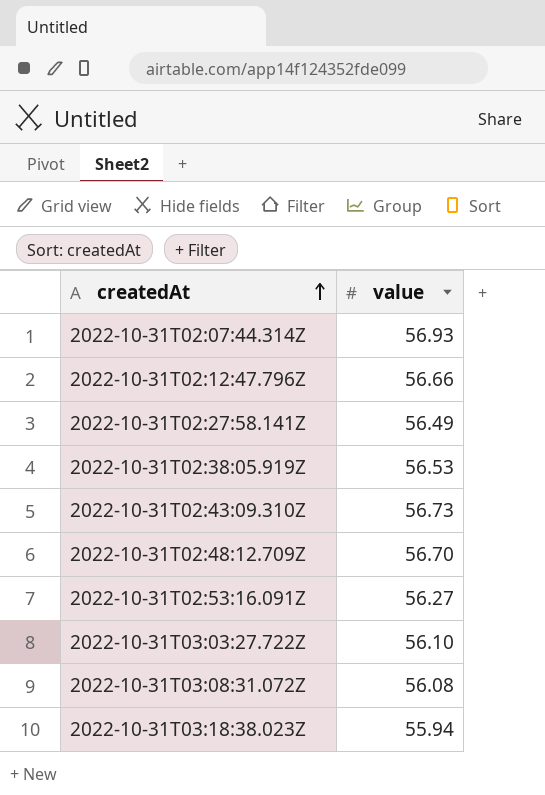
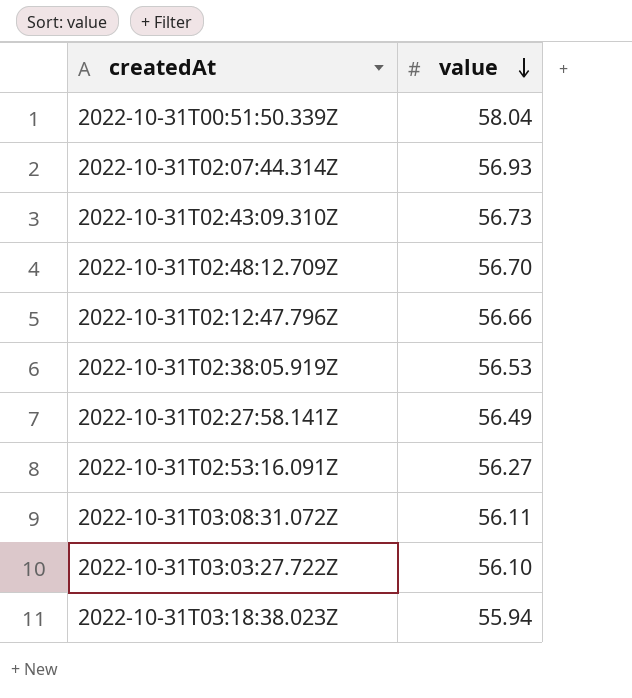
row order: createdAt ascending -> value descending
row 2022-10-31T00:51:50.339Z: none -> 58.04
2022-10-31T03:08:31.072Z | value: 56.08 -> 56.11

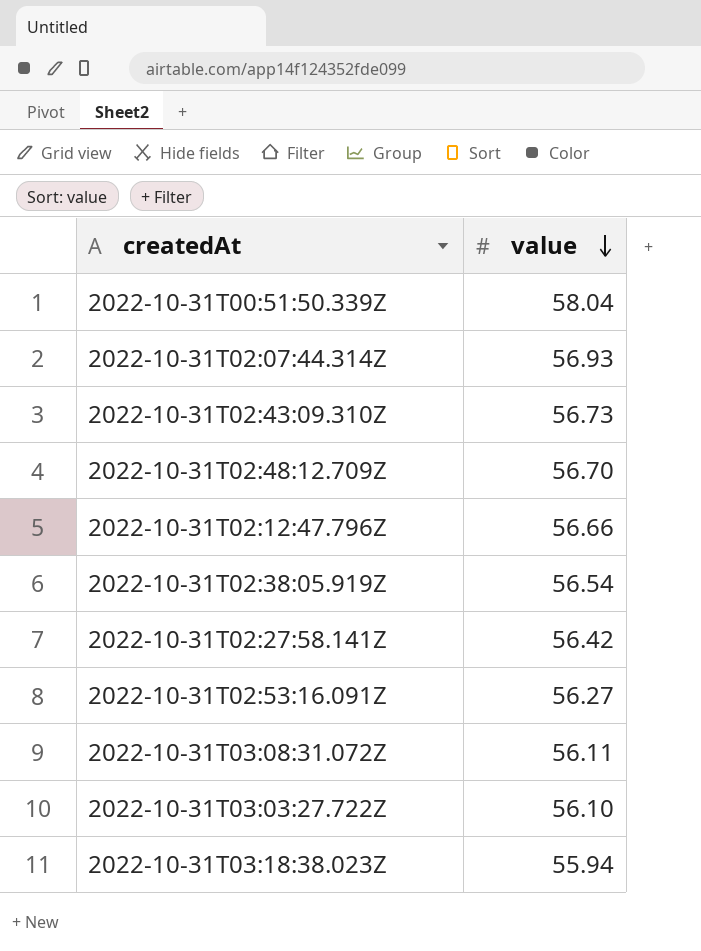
2022-10-31T02:38:05.919Z | value: 56.53 -> 56.54
2022-10-31T02:27:58.141Z | value: 56.49 -> 56.42

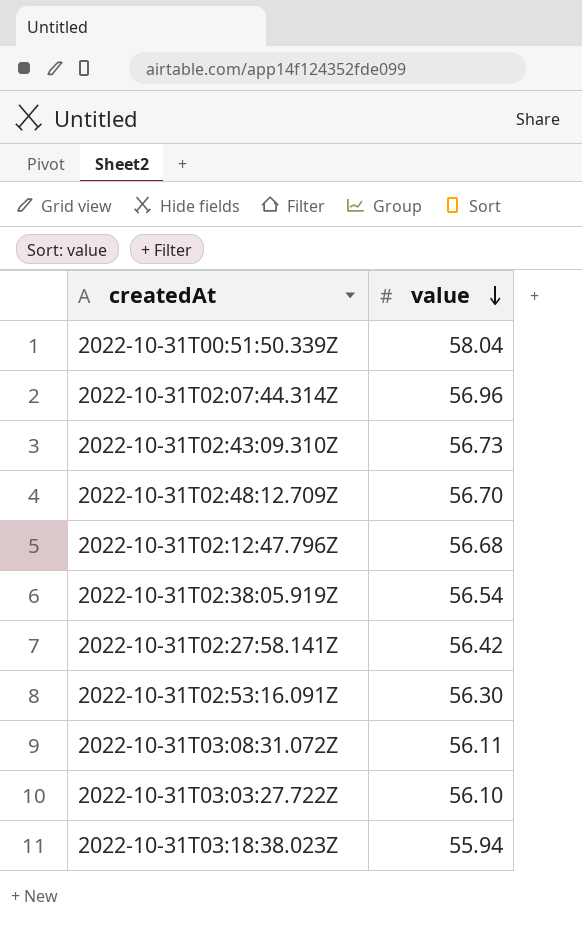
2022-10-31T02:07:44.314Z | value: 56.93 -> 56.96
2022-10-31T02:12:47.796Z | value: 56.66 -> 56.68
2022-10-31T02:53:16.091Z | value: 56.27 -> 56.30

